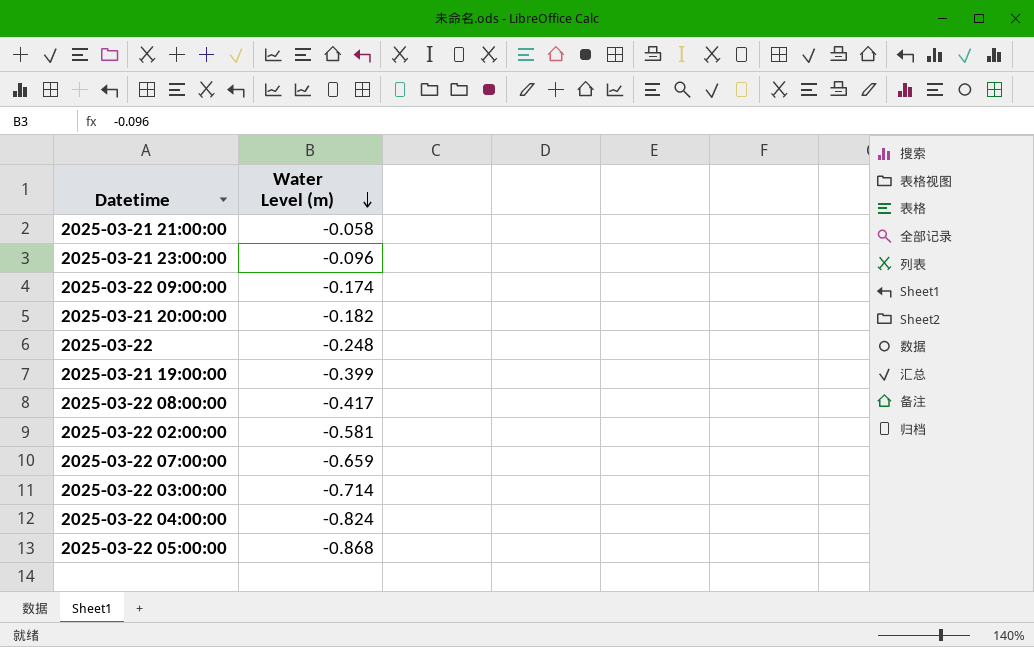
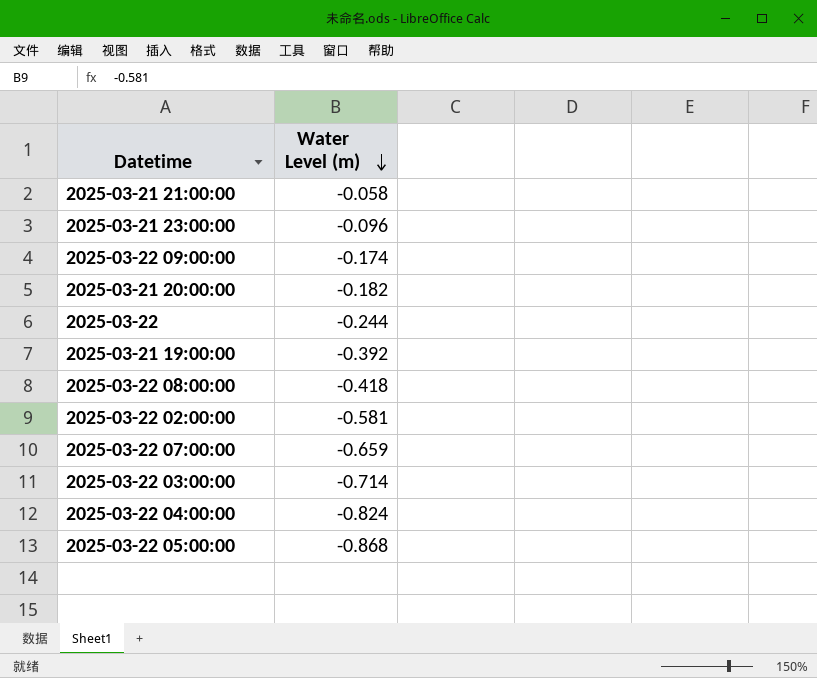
2025-03-22 | Water Level (m): -0.248 -> -0.244
2025-03-21 19:00:00 | Water Level (m): -0.399 -> -0.392
2025-03-22 08:00:00 | Water Level (m): -0.417 -> -0.418

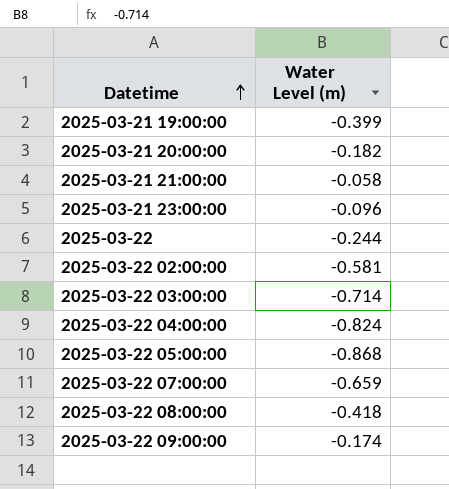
row order: Water Level (m) descending -> Datetime ascending
2025-03-21 19:00:00 | Water Level (m): -0.392 -> -0.399

